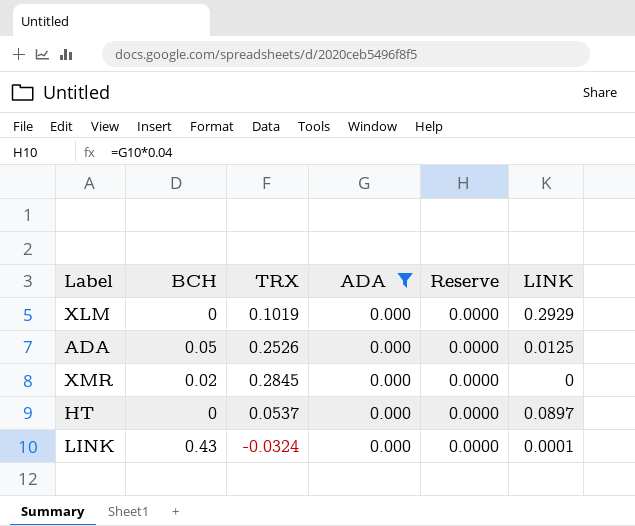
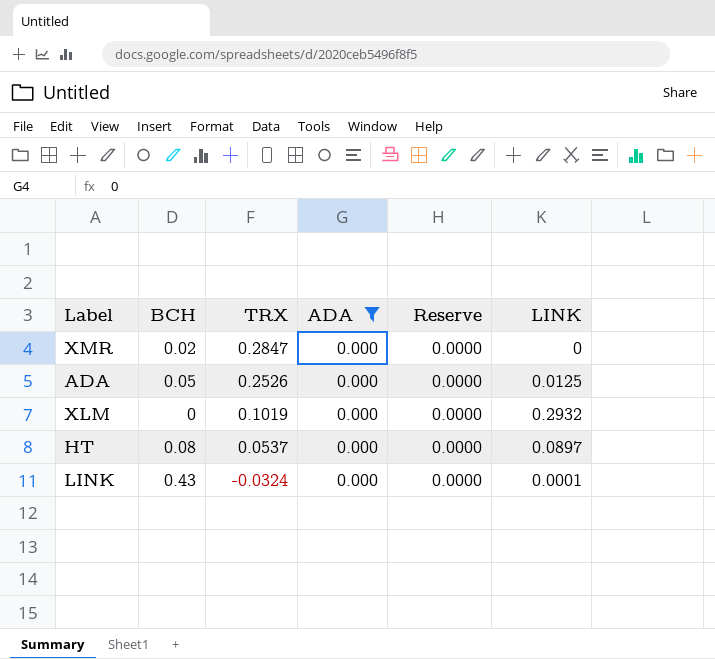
row order: none -> TRX descending
XMR | TRX: 0.2845 -> 0.2847
XLM | LINK: 0.2929 -> 0.2932
HT | BCH: 0 -> 0.08

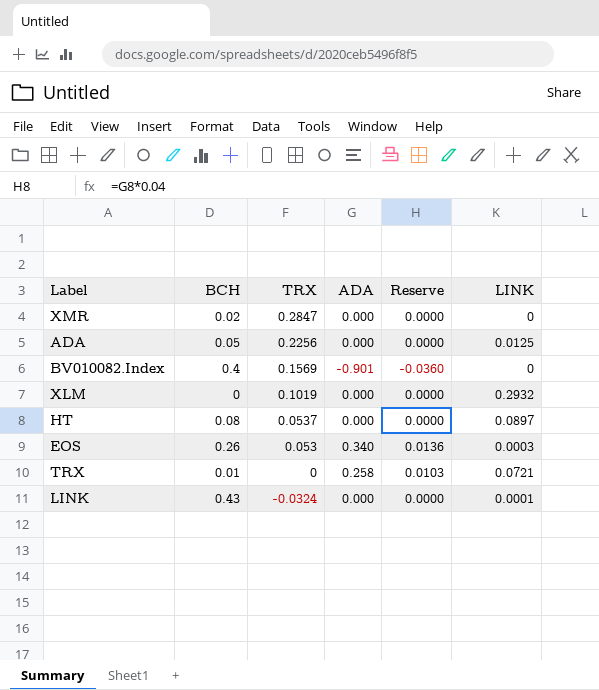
filter: ADA = 0.000 -> none
ADA | TRX: 0.2526 -> 0.2256

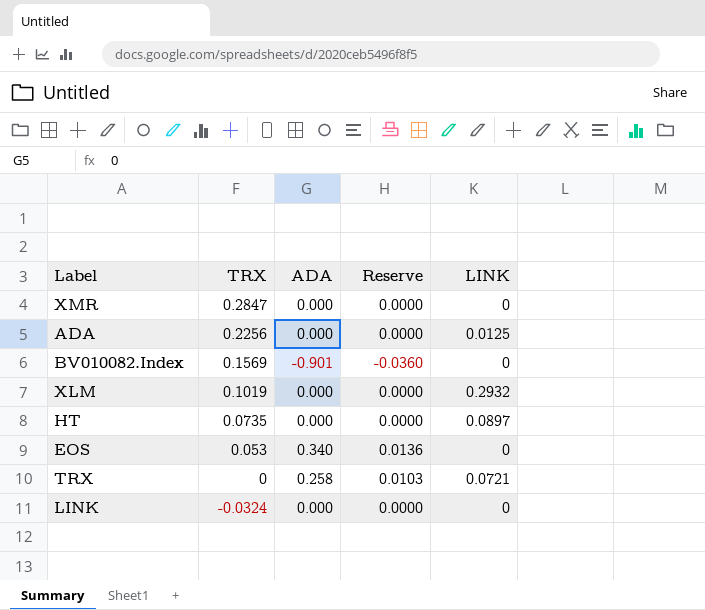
column BCH | position: 2 -> none
HT | TRX: 0.0537 -> 0.0735
EOS | LINK: 0.0003 -> 0
LINK | LINK: 0.0001 -> 0

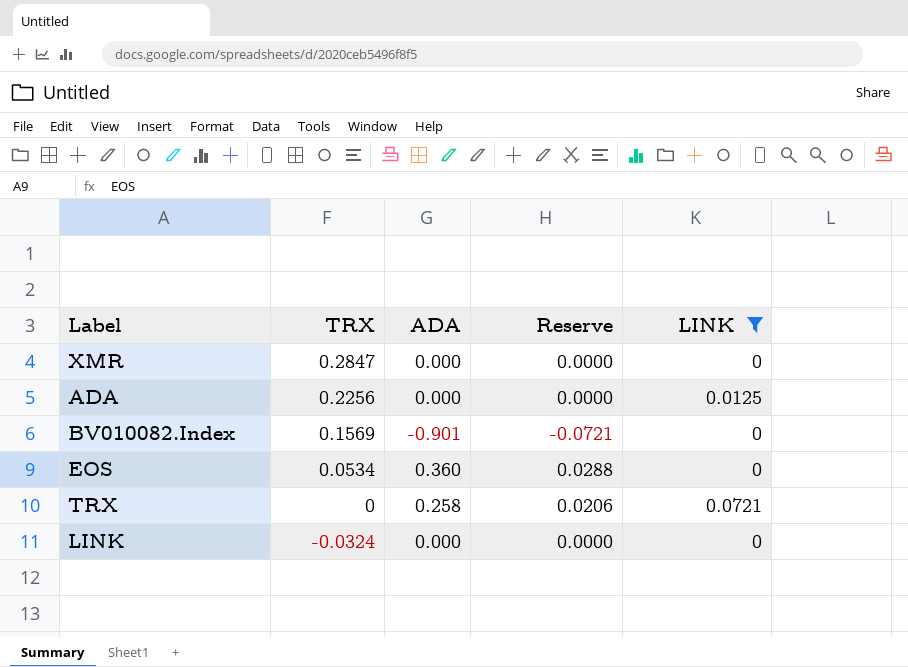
filter: none -> LINK <= 0.0721
column Reserve | formula: [ADA] * 0.04 -> [ADA] * 0.08
EOS | TRX: 0.053 -> 0.0534
EOS | ADA: 0.340 -> 0.360

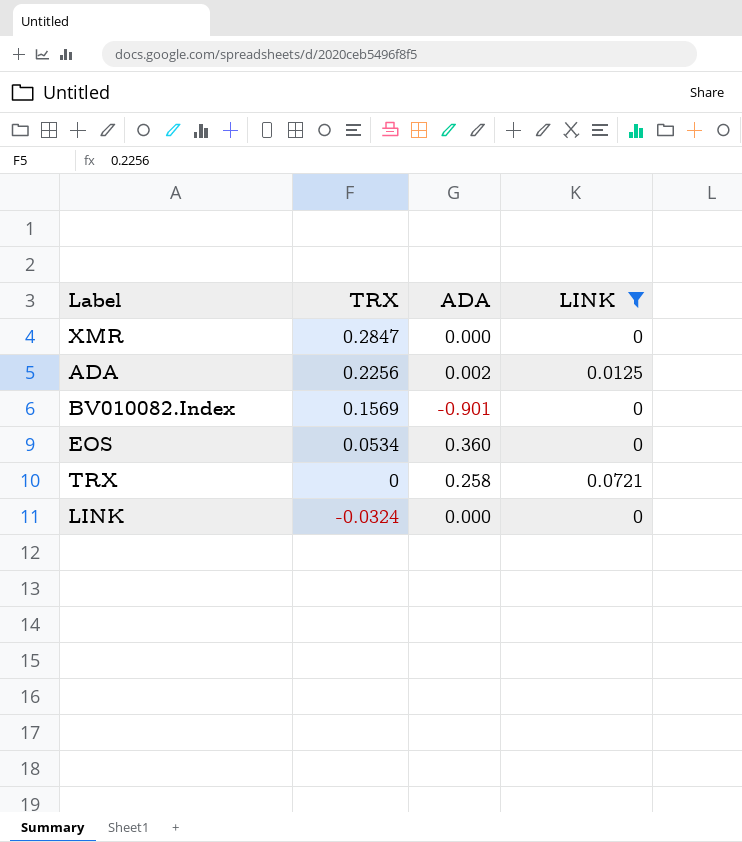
column Reserve | formula: [ADA] * 0.08 -> none
ADA | ADA: 0.000 -> 0.002

